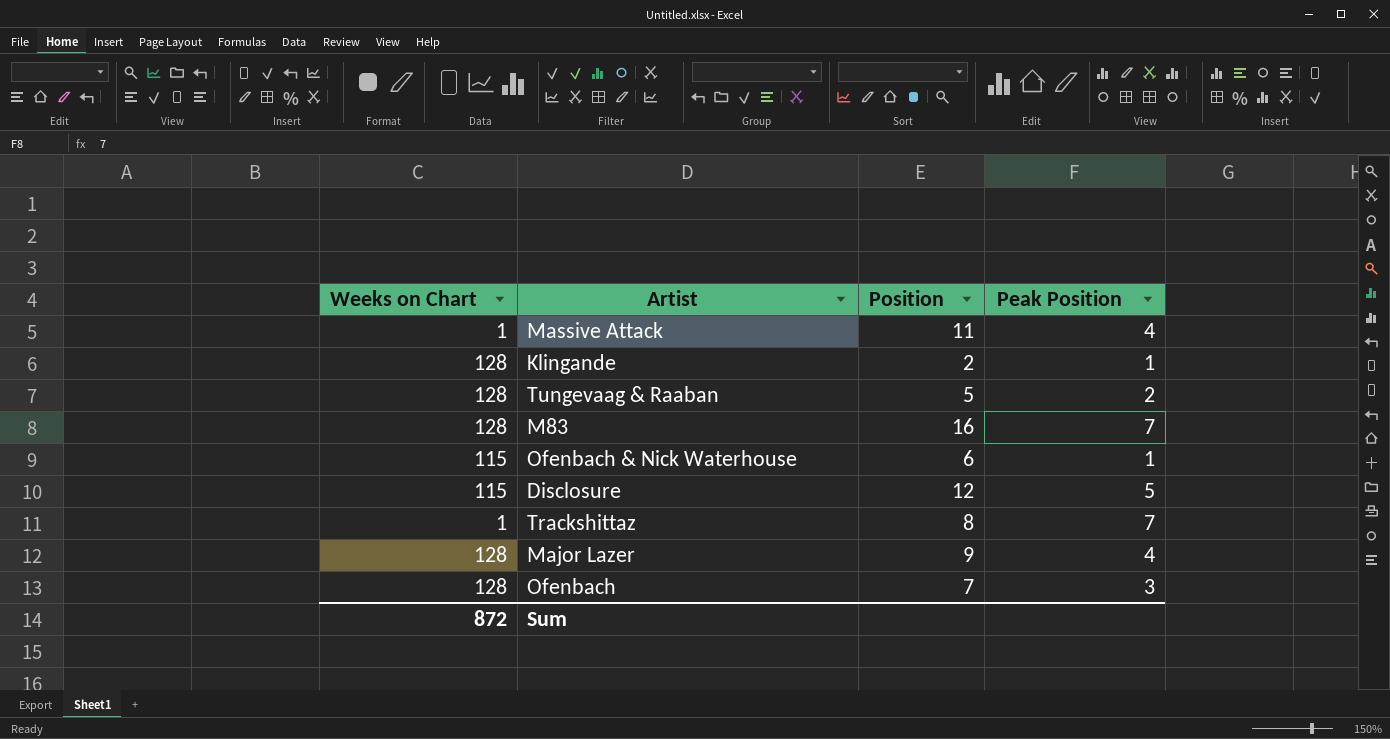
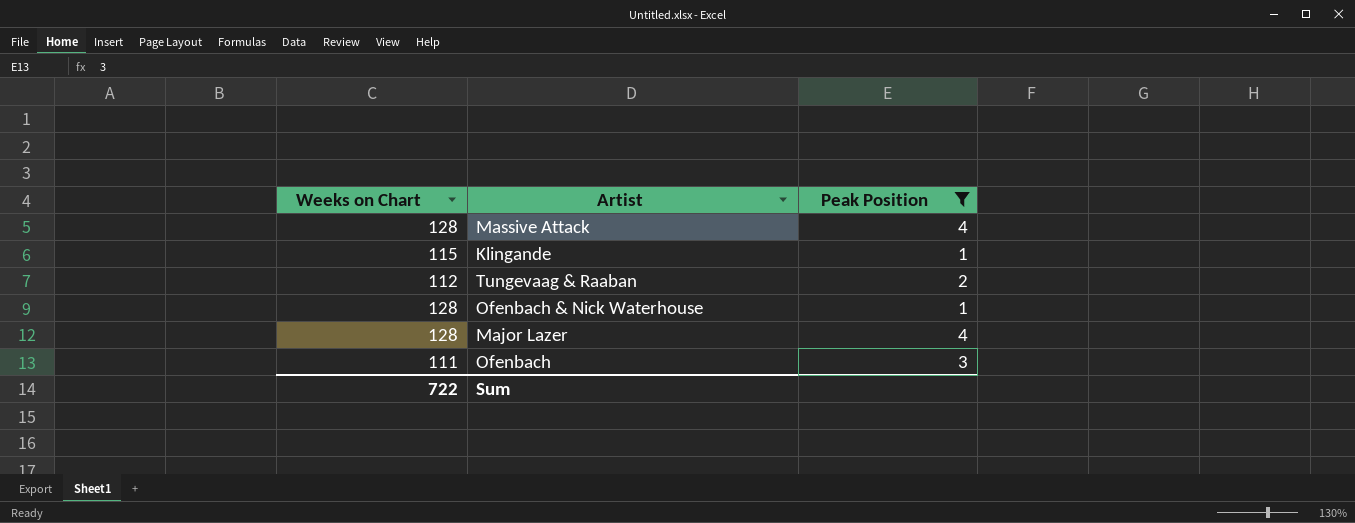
filter: none -> Peak Position <= 4
column Position | position: 3 -> none
Massive Attack | Weeks on Chart: 1 -> 128
Klingande | Weeks on Chart: 128 -> 115
Tungevaag & Raaban | Weeks on Chart: 128 -> 112
Ofenbach & Nick Waterhouse | Weeks on Chart: 115 -> 128
Ofenbach | Weeks on Chart: 128 -> 111
Sum | Weeks on Chart: 872 -> 722

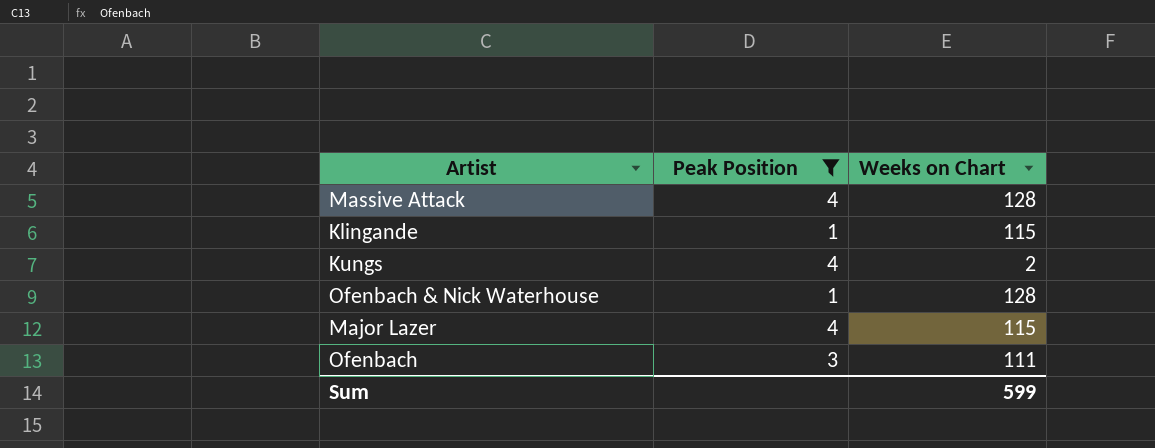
column Weeks on Chart | position: 1 -> 3
row Tungevaag & Raaban: 112 | 2 -> none
row Kungs: none -> 4 | 2
Major Lazer | Weeks on Chart: 128 -> 115
Sum | Weeks on Chart: 722 -> 599

